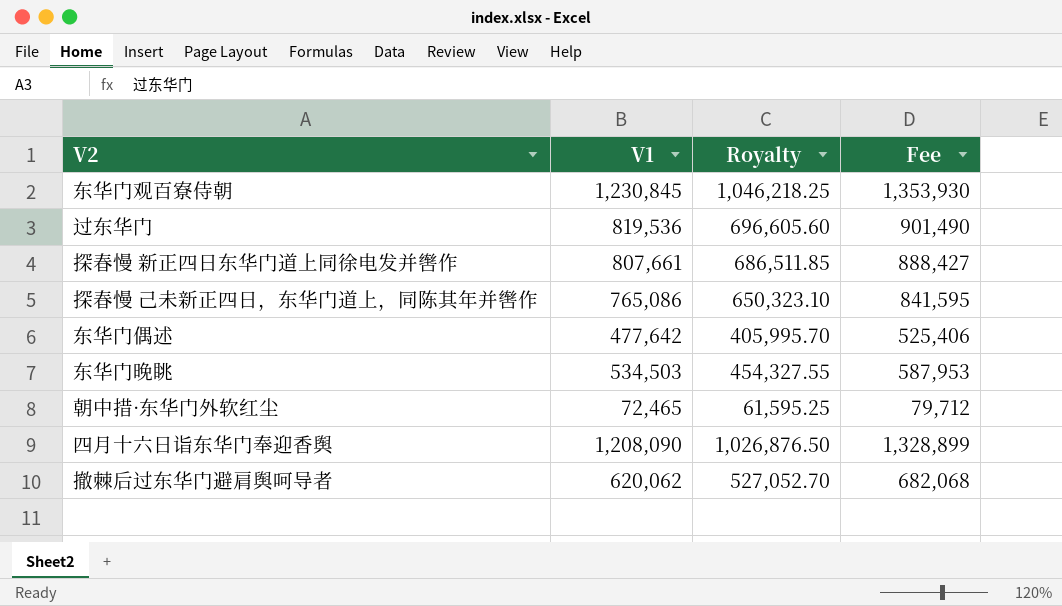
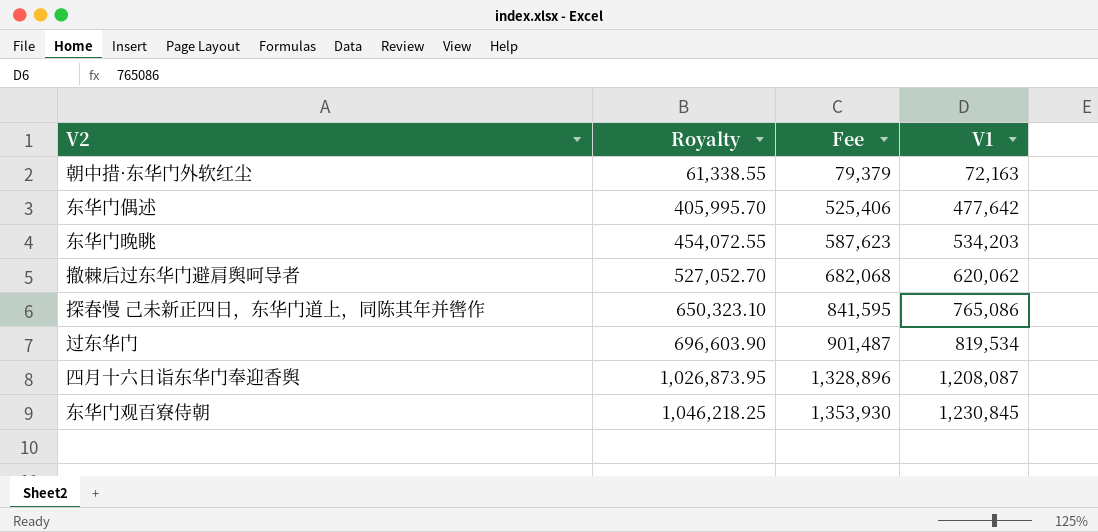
row order: none -> Royalty ascending
column V1 | position: 2 -> 4
row 探春慢 新正四日东华门道上同徐电发并辔作: 807,661 | 686,511.85 | 888,427 -> none
朝中措·东华门外软红尘 | Royalty: 61,595.25 -> 61,338.55
朝中措·东华门外软红尘 | Fee: 79,712 -> 79,379
朝中措·东华门外软红尘 | V1: 72,465 -> 72,163
东华门晚眺 | Royalty: 454,327.55 -> 454,072.55
东华门晚眺 | Fee: 587,953 -> 587,623
东华门晚眺 | V1: 534,503 -> 534,203
过东华门 | Royalty: 696,605.60 -> 696,603.90
过东华门 | Fee: 901,490 -> 901,487
过东华门 | V1: 819,536 -> 819,534
四月十六日诣东华门奉迎香舆 | Royalty: 1,026,876.50 -> 1,026,873.95
四月十六日诣东华门奉迎香舆 | Fee: 1,328,899 -> 1,328,896
四月十六日诣东华门奉迎香舆 | V1: 1,208,090 -> 1,208,087

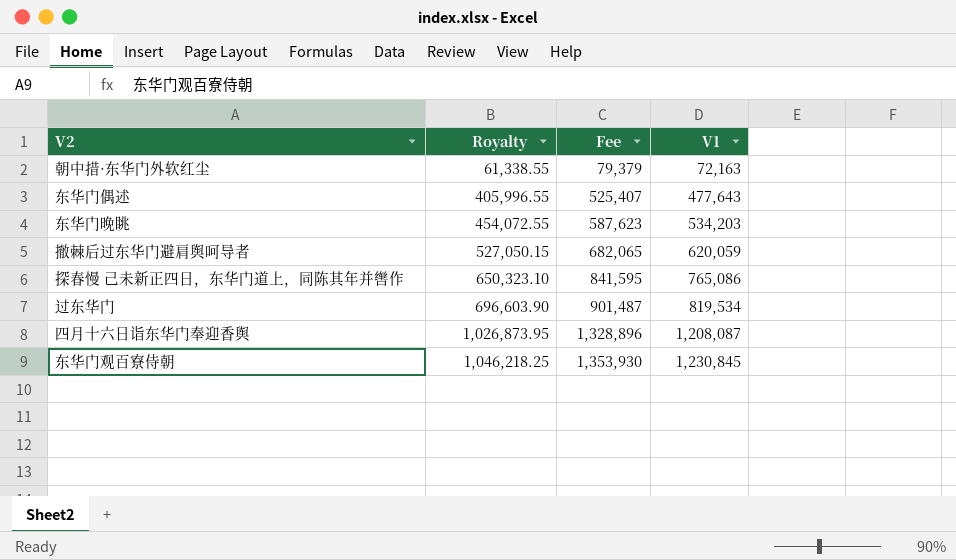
东华门偶述 | Royalty: 405,995.70 -> 405,996.55
东华门偶述 | Fee: 525,406 -> 525,407
东华门偶述 | V1: 477,642 -> 477,643
撤棘后过东华门避肩舆呵导者 | Royalty: 527,052.70 -> 527,050.15
撤棘后过东华门避肩舆呵导者 | Fee: 682,068 -> 682,065
撤棘后过东华门避肩舆呵导者 | V1: 620,062 -> 620,059

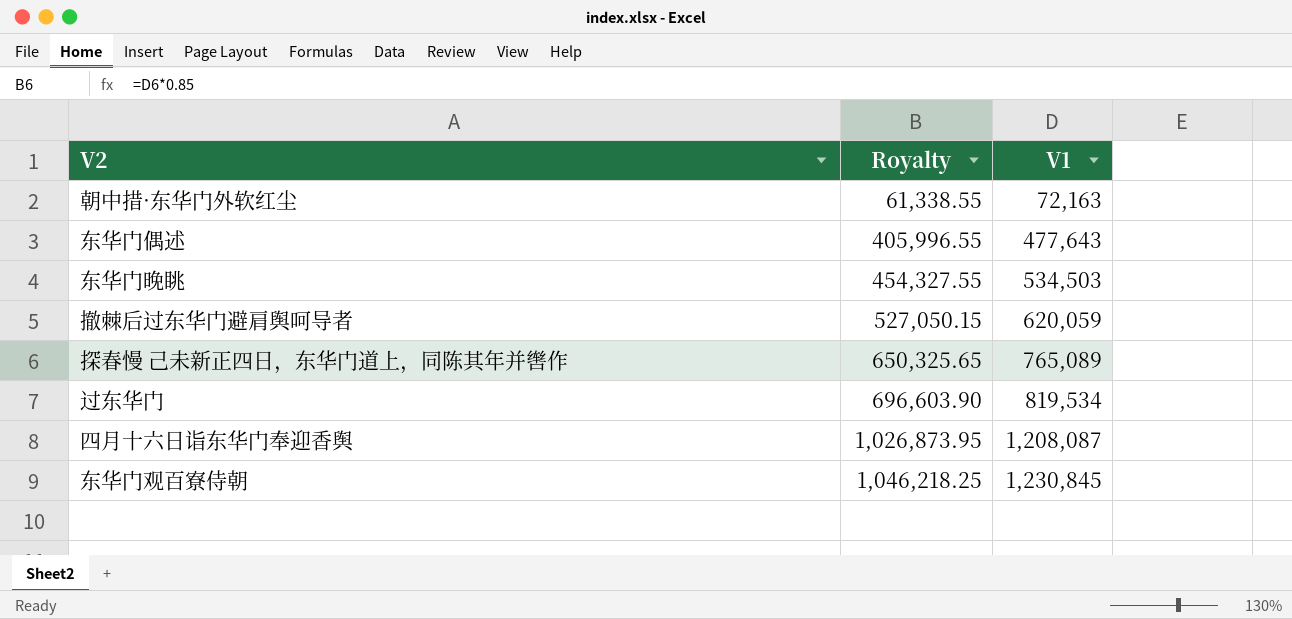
column Fee | formula: [V1] * 1.1 -> none
东华门晚眺 | Royalty: 454,072.55 -> 454,327.55
东华门晚眺 | V1: 534,203 -> 534,503
探春慢 己未新正四日，东华门道上，同陈其年并辔作 | Royalty: 650,323.10 -> 650,325.65
探春慢 己未新正四日，东华门道上，同陈其年并辔作 | V1: 765,086 -> 765,089

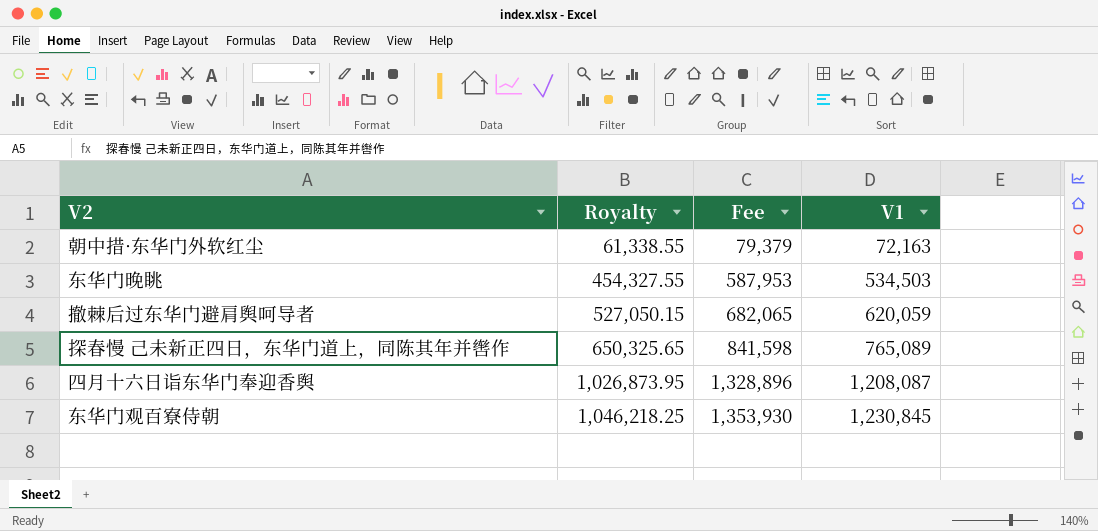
column Fee | formula: none -> [V1] * 1.1
row 东华门偶述: 405,996.55 | 477,643 -> none
row 过东华门: 696,603.90 | 819,534 -> none

